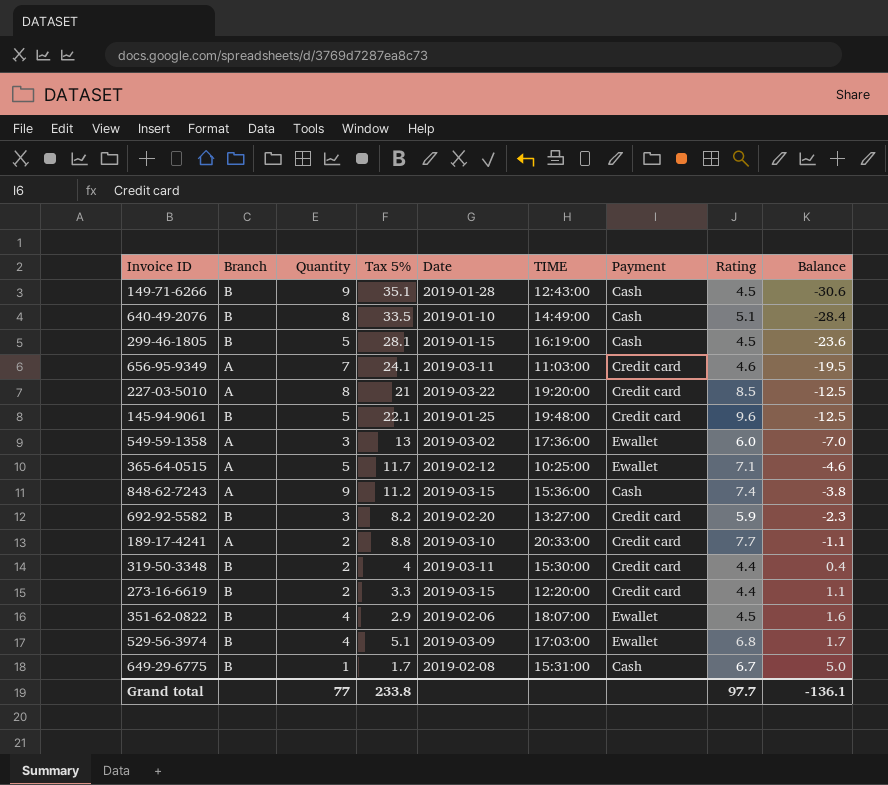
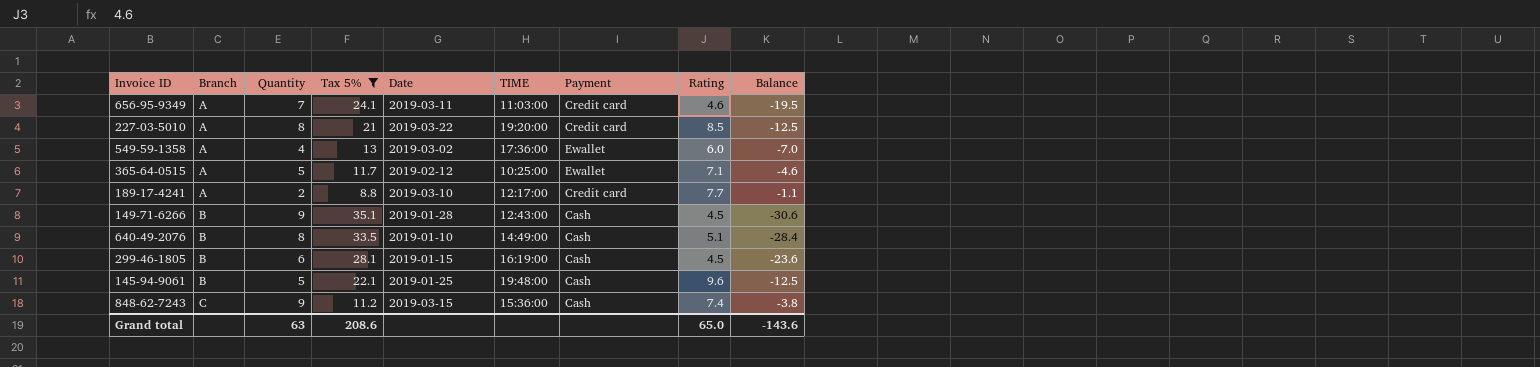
filter: none -> Tax 5% >= 8.8
row order: Balance ascending -> Branch ascending
549-59-1358 | Quantity: 3 -> 4
189-17-4241 | TIME: 20:33:00 -> 12:17:00
299-46-1805 | Quantity: 5 -> 6
145-94-9061 | Payment: Credit card -> Cash
848-62-7243 | Branch: A -> C
Grand total | Quantity: 77 -> 63
Grand total | Tax 5%: 233.8 -> 208.6
Grand total | Rating: 97.7 -> 65.0
Grand total | Balance: -136.1 -> -143.6

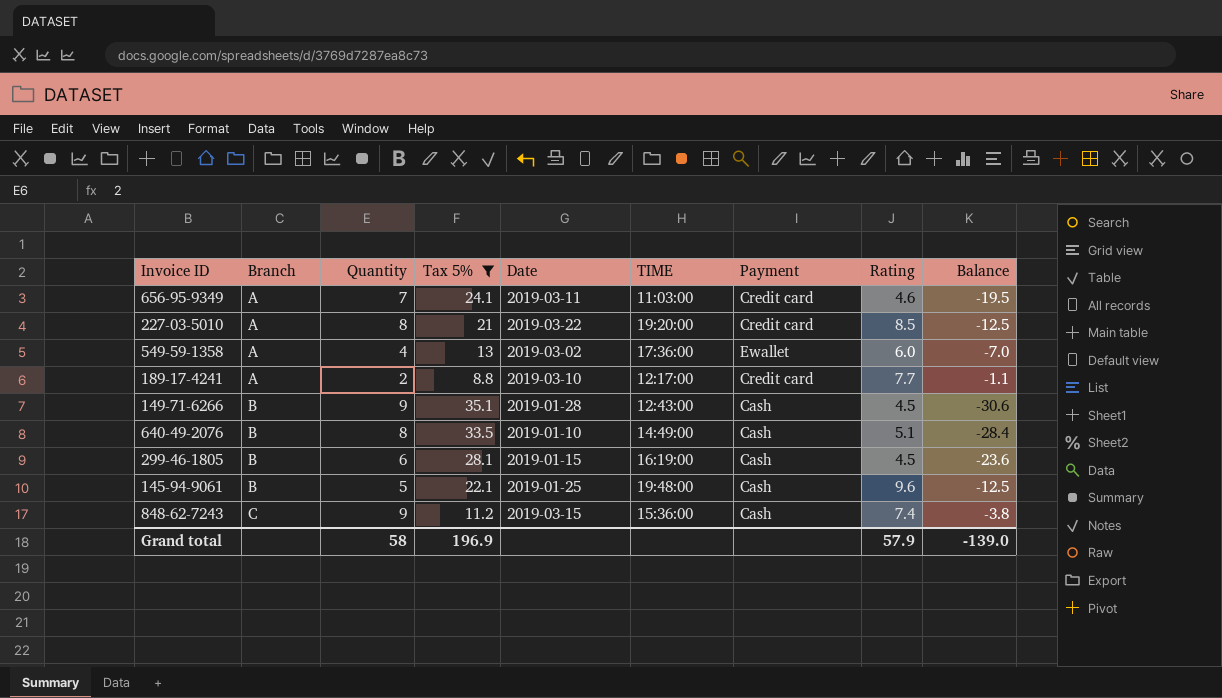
row 365-64-0515: A | 5 | 11.7 | 2019-02-12 | 10:25:00 | Ewallet | 7.1 | -4.6 -> none
Grand total | Quantity: 63 -> 58
Grand total | Tax 5%: 208.6 -> 196.9
Grand total | Rating: 65.0 -> 57.9
Grand total | Balance: -143.6 -> -139.0

